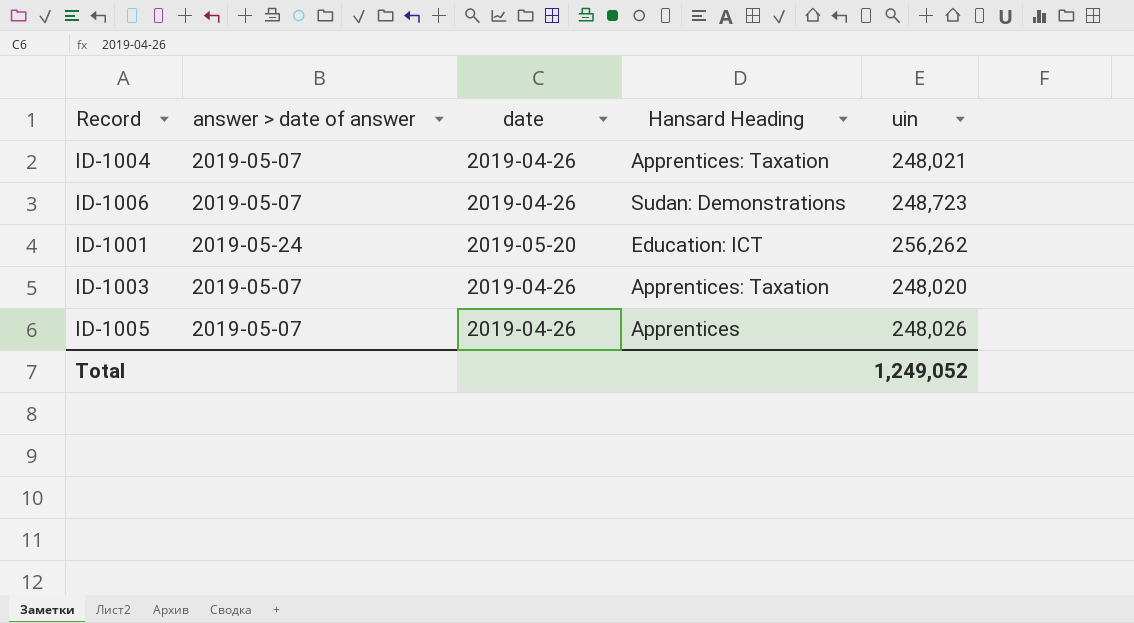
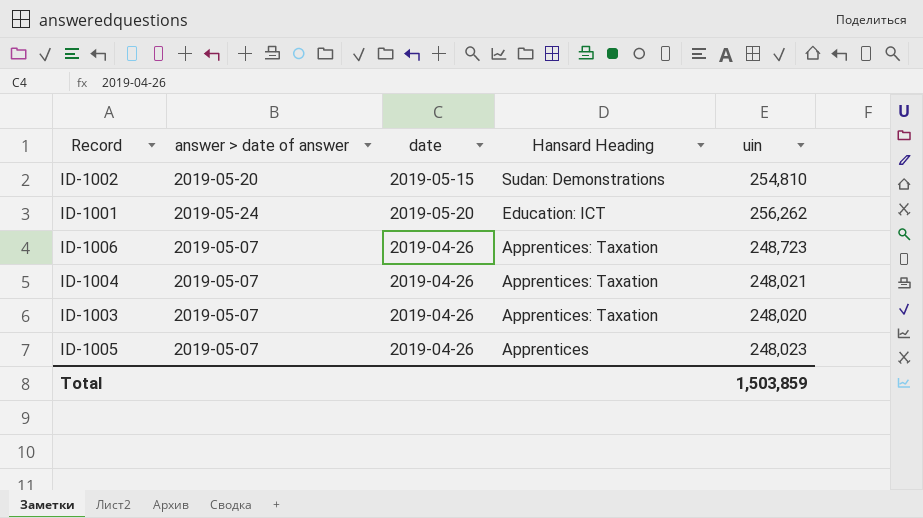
row order: none -> Hansard Heading descending
row ID-1002: none -> 2019-05-20 | 2019-05-15 | Sudan: Demonstrations | 254,810
ID-1006 | Hansard Heading: Sudan: Demonstrations -> Apprentices: Taxation
ID-1005 | uin: 248,026 -> 248,023
Total | uin: 1,249,052 -> 1,503,859

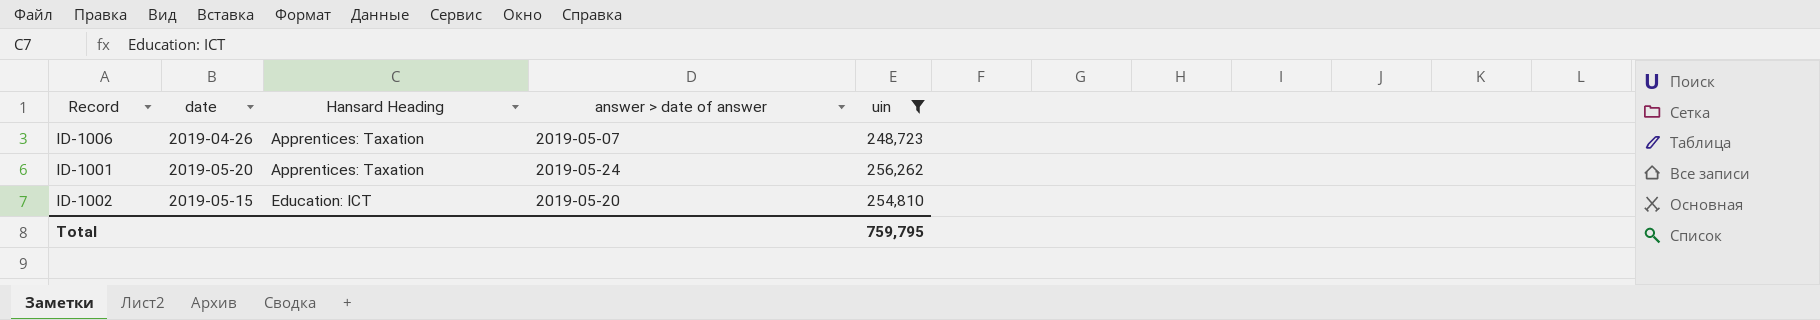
filter: none -> uin >= 248,723
row order: Hansard Heading descending -> Hansard Heading ascending
column answer > date of answer | position: 2 -> 4
ID-1001 | Hansard Heading: Education: ICT -> Apprentices: Taxation
ID-1002 | Hansard Heading: Sudan: Demonstrations -> Education: ICT
Total | uin: 1,503,859 -> 759,795

